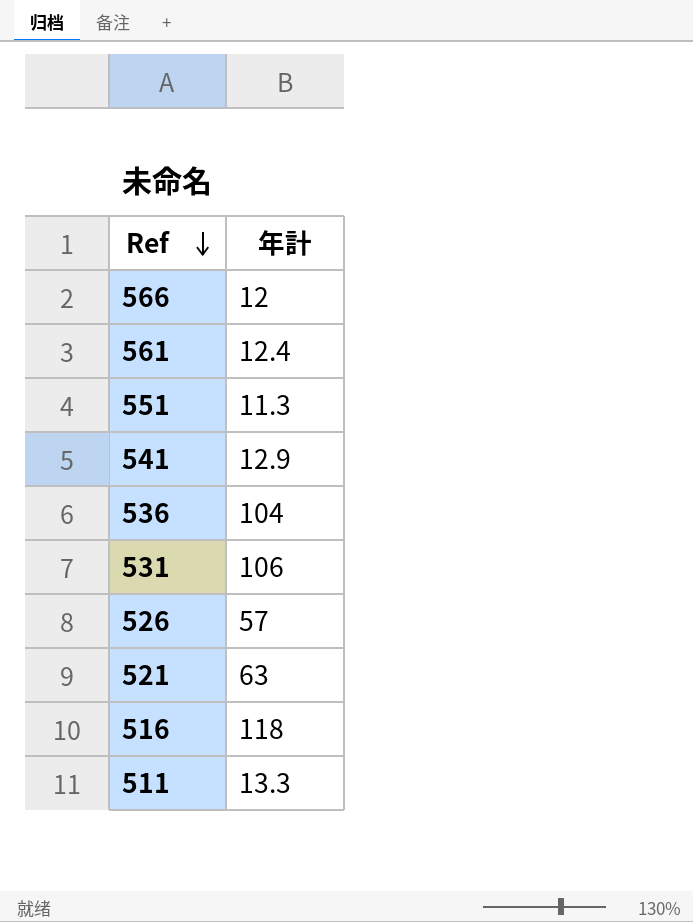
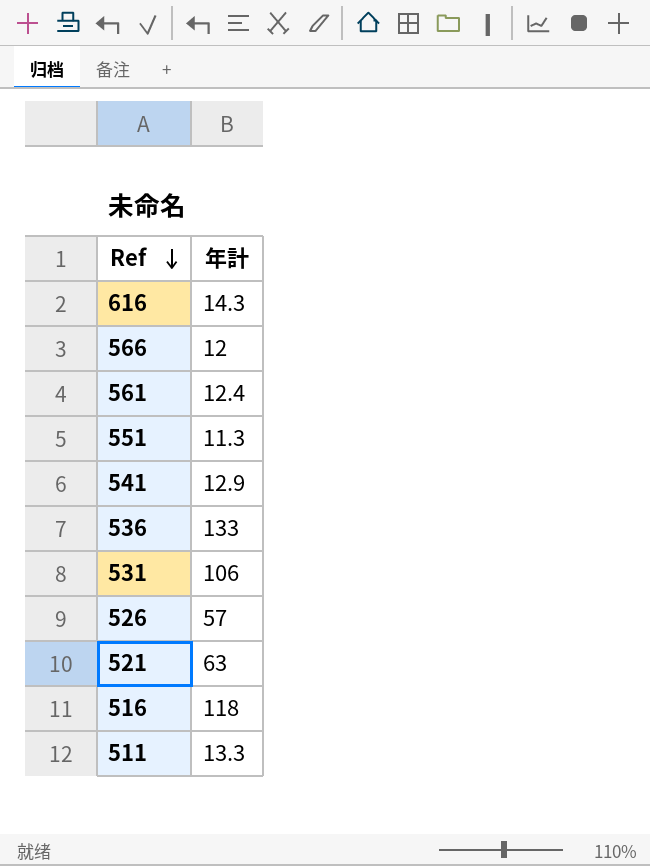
row 616: none -> 14.3
536 | 年計: 104 -> 133

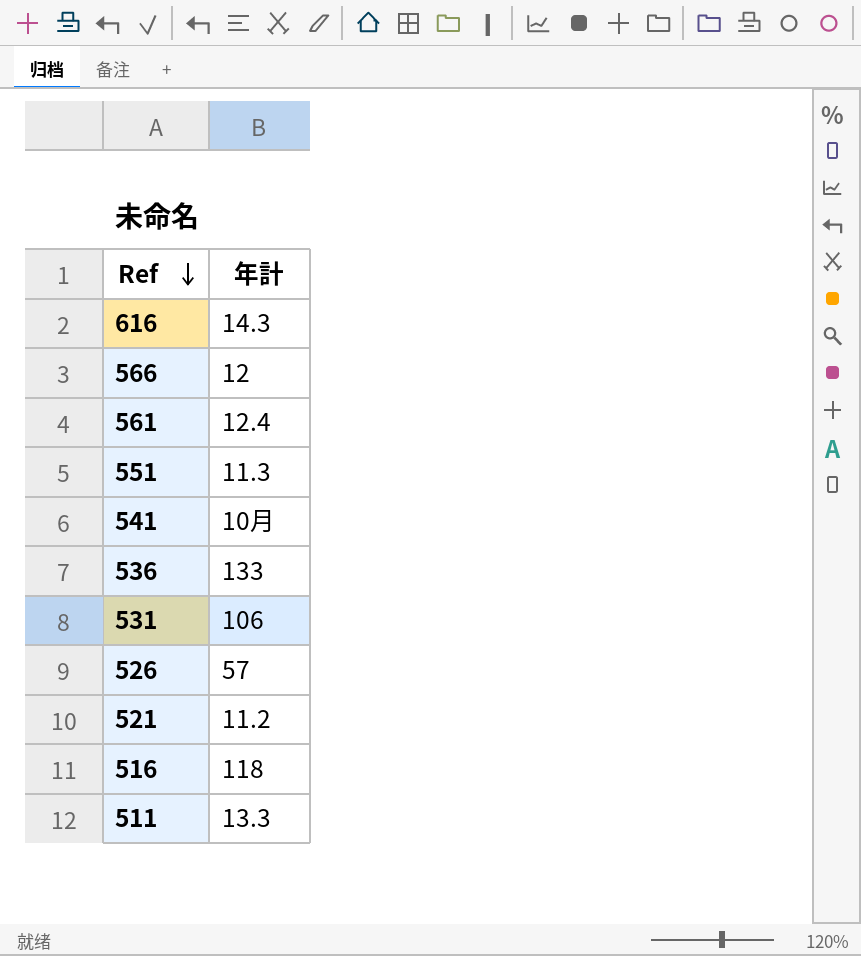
541 | 年計: 12.9 -> 10月
521 | 年計: 63 -> 11.2

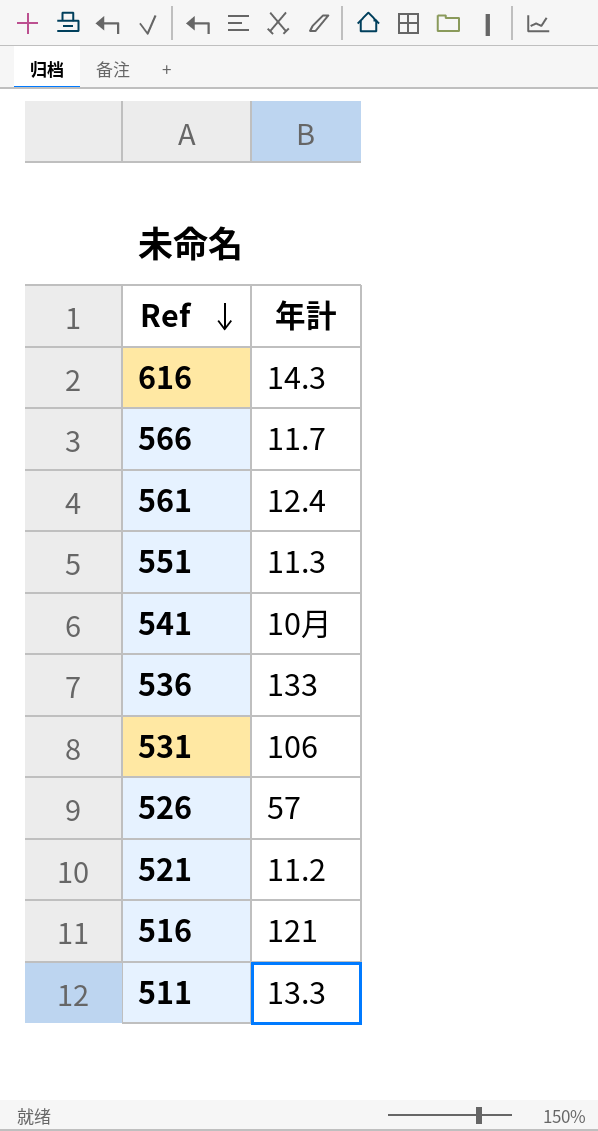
566 | 年計: 12 -> 11.7
516 | 年計: 118 -> 121

